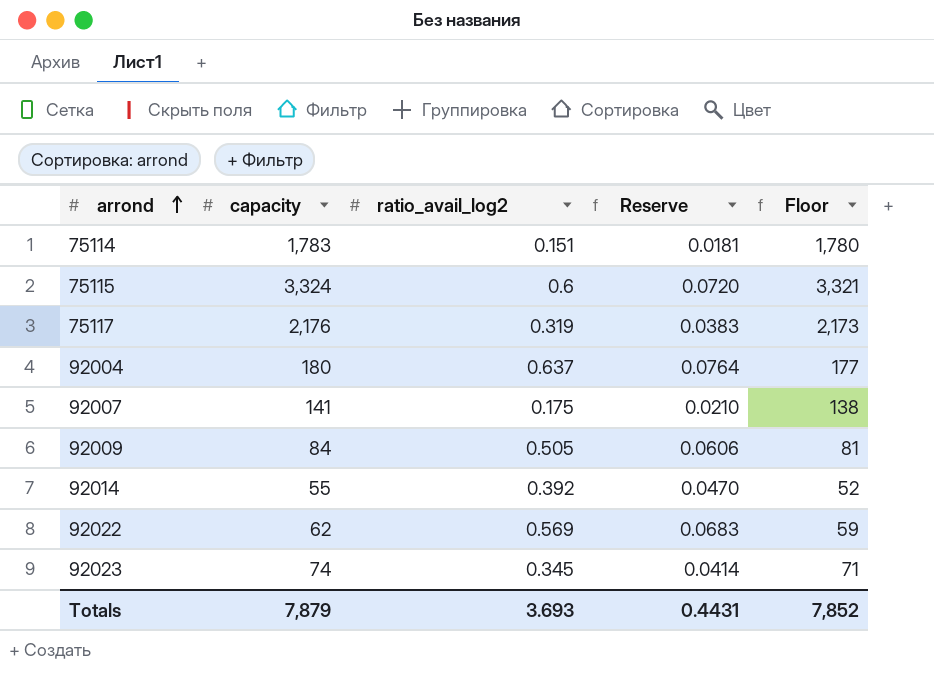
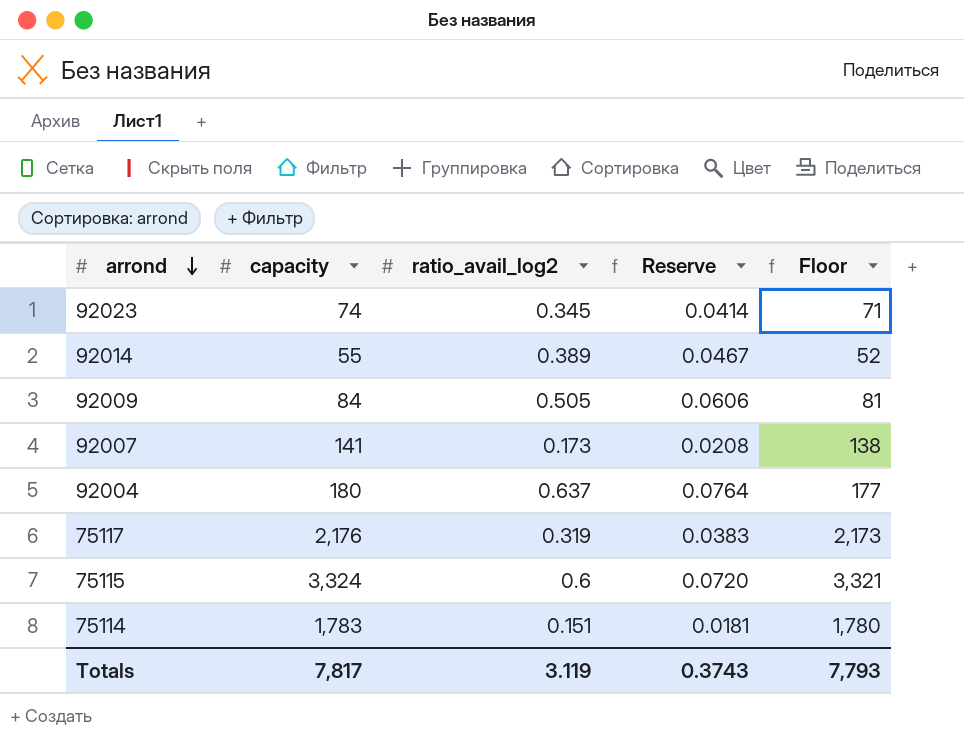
row order: arrond ascending -> arrond descending
row 92022: 62 | 0.569 | 0.0683 | 59 -> none
92014 | ratio_avail_log2: 0.392 -> 0.389
92014 | Reserve: 0.0470 -> 0.0467
92007 | ratio_avail_log2: 0.175 -> 0.173
92007 | Reserve: 0.0210 -> 0.0208
Totals | capacity: 7,879 -> 7,817
Totals | ratio_avail_log2: 3.693 -> 3.119
Totals | Reserve: 0.4431 -> 0.3743
Totals | Floor: 7,852 -> 7,793

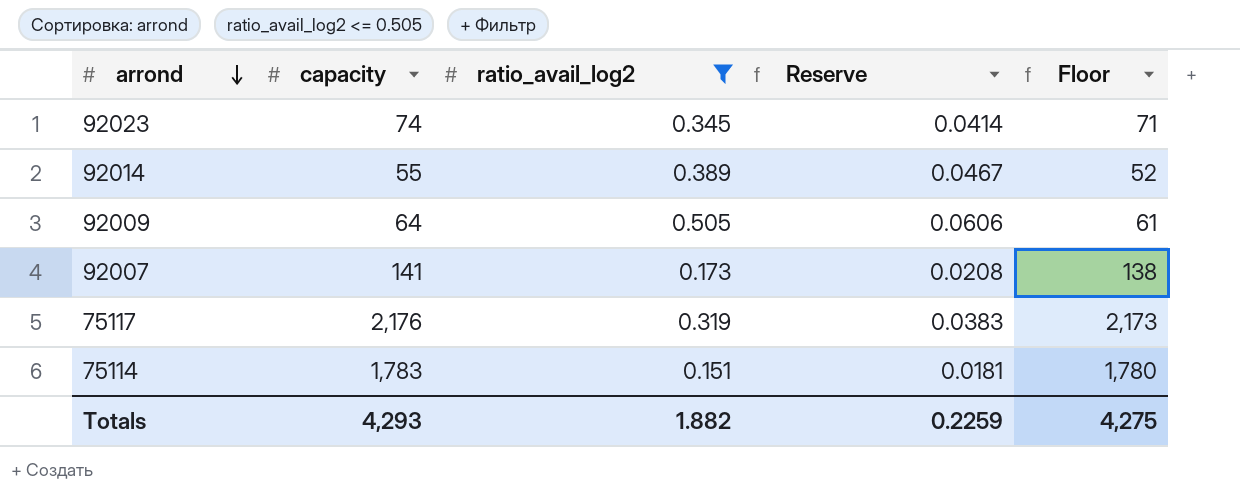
filter: none -> ratio_avail_log2 <= 0.505
92009 | capacity: 84 -> 64
92009 | Floor: 81 -> 61
Totals | capacity: 7,817 -> 4,293
Totals | ratio_avail_log2: 3.119 -> 1.882
Totals | Reserve: 0.3743 -> 0.2259
Totals | Floor: 7,793 -> 4,275

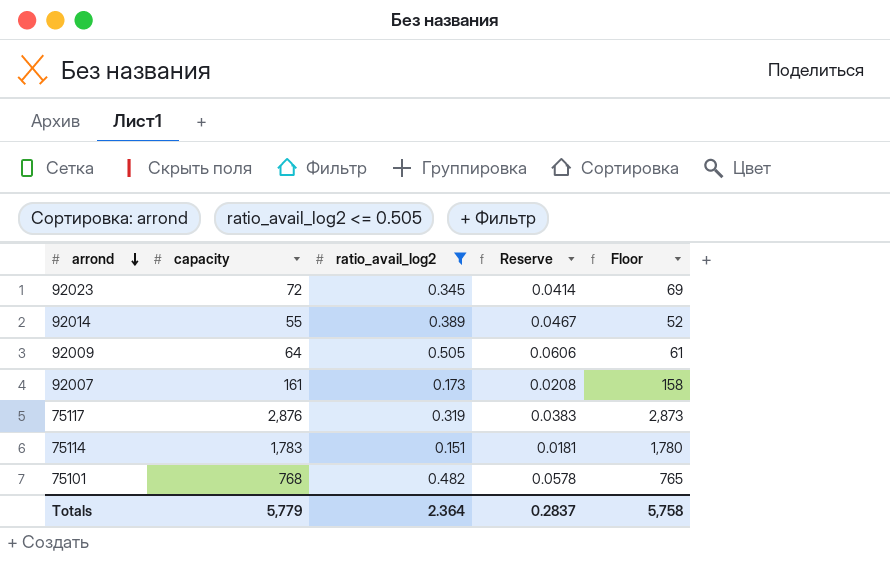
92023 | capacity: 74 -> 72
92023 | Floor: 71 -> 69
92007 | capacity: 141 -> 161
92007 | Floor: 138 -> 158
75117 | capacity: 2,176 -> 2,876
75117 | Floor: 2,173 -> 2,873
row 75101: none -> 768 | 0.482 | 0.0578 | 765
Totals | capacity: 4,293 -> 5,779
Totals | ratio_avail_log2: 1.882 -> 2.364
Totals | Reserve: 0.2259 -> 0.2837
Totals | Floor: 4,275 -> 5,758

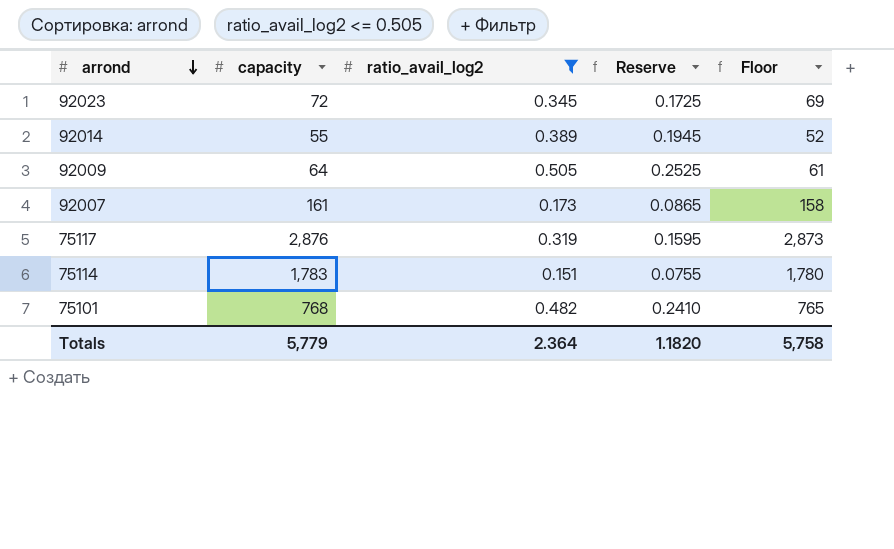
column Reserve | formula: [ratio_avail_log2] * 0.12 -> [ratio_avail_log2] * 0.5
Totals | Reserve: 0.2837 -> 1.1820

